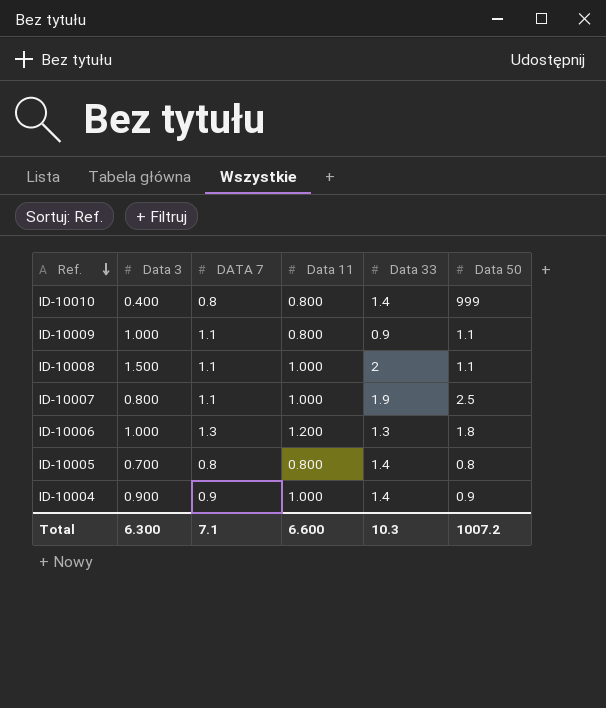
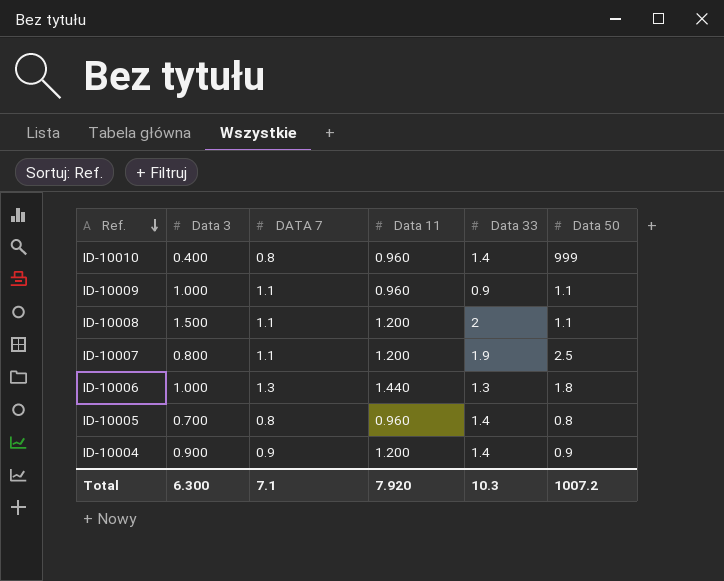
ID-10010 | Data 11: 0.800 -> 0.960
ID-10009 | Data 11: 0.800 -> 0.960
ID-10008 | Data 11: 1.000 -> 1.200
ID-10007 | Data 11: 1.000 -> 1.200
ID-10006 | Data 11: 1.200 -> 1.440
ID-10005 | Data 11: 0.800 -> 0.960
ID-10004 | Data 11: 1.000 -> 1.200
Total | Data 11: 6.600 -> 7.920

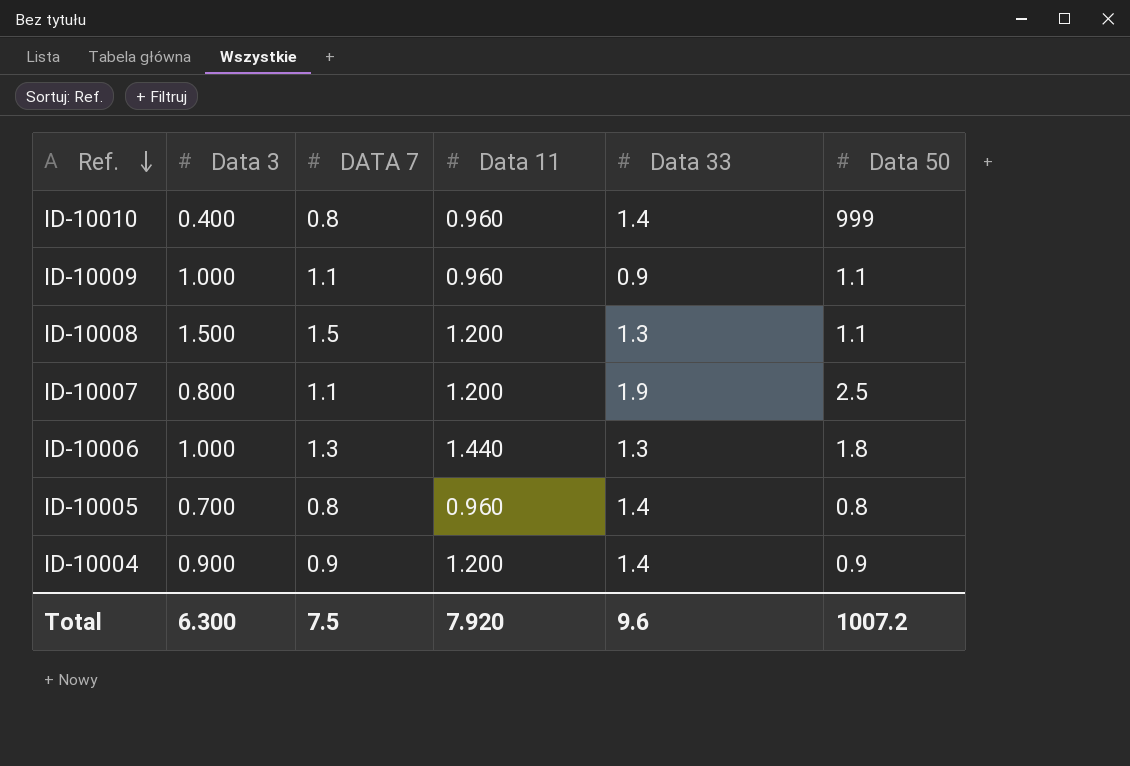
ID-10008 | DATA 7: 1.1 -> 1.5
ID-10008 | Data 33: 2 -> 1.3
Total | DATA 7: 7.1 -> 7.5
Total | Data 33: 10.3 -> 9.6

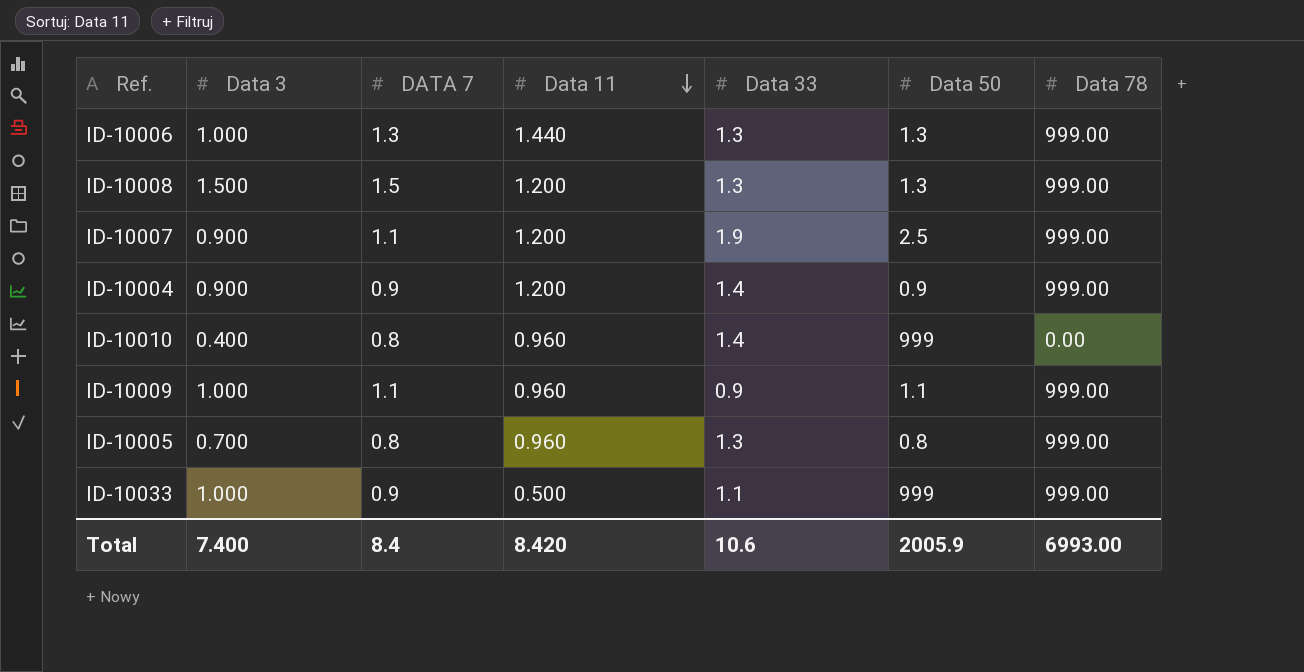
row order: Ref. descending -> Data 11 descending
column Data 78 | position: none -> 7
ID-10006 | Data 50: 1.8 -> 1.3
ID-10008 | Data 50: 1.1 -> 1.3
ID-10007 | Data 3: 0.800 -> 0.900
ID-10005 | Data 33: 1.4 -> 1.3
row ID-10033: none -> 1.000 | 0.9 | 0.500 | 1.1 | 999 | 999.00
Total | Data 3: 6.300 -> 7.400
Total | DATA 7: 7.5 -> 8.4
Total | Data 11: 7.920 -> 8.420
Total | Data 33: 9.6 -> 10.6
Total | Data 50: 1007.2 -> 2005.9

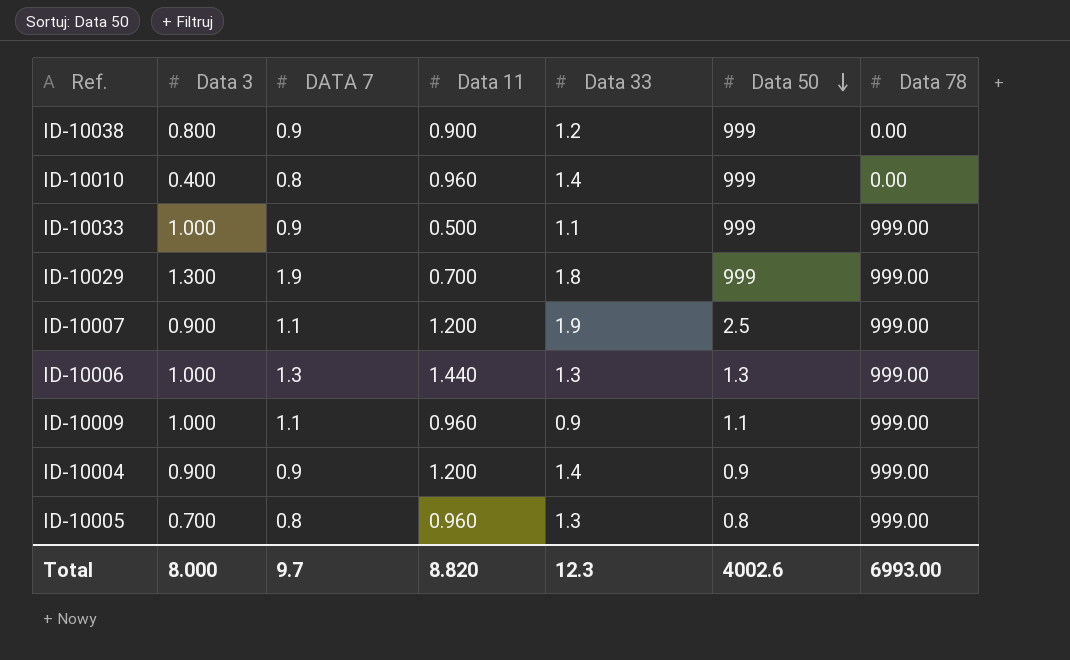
row order: Data 11 descending -> Data 50 descending
row ID-10008: 1.500 | 1.5 | 1.200 | 1.3 | 1.3 | 999.00 -> none
row ID-10038: none -> 0.800 | 0.9 | 0.900 | 1.2 | 999 | 0.00
row ID-10029: none -> 1.300 | 1.9 | 0.700 | 1.8 | 999 | 999.00
Total | Data 3: 7.400 -> 8.000
Total | DATA 7: 8.4 -> 9.7
Total | Data 11: 8.420 -> 8.820
Total | Data 33: 10.6 -> 12.3
Total | Data 50: 2005.9 -> 4002.6

